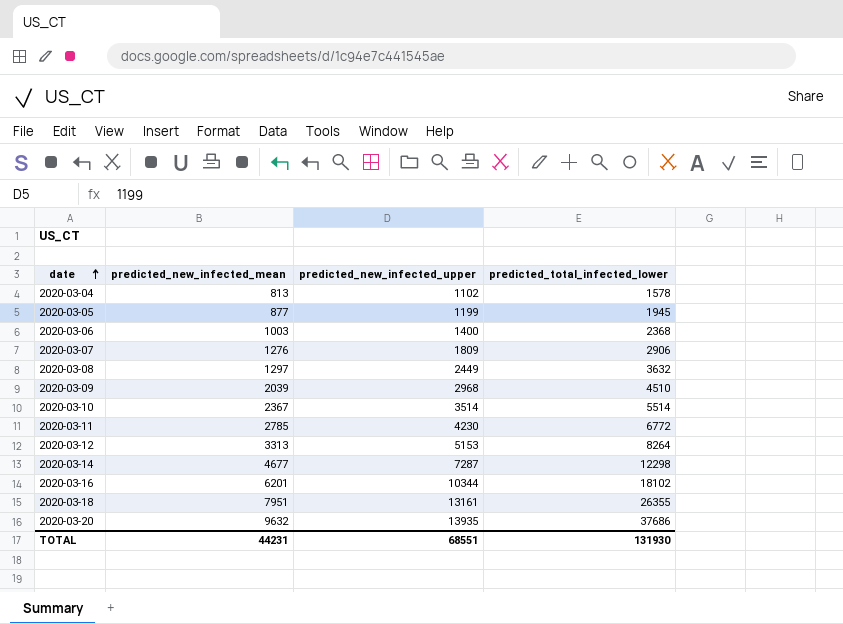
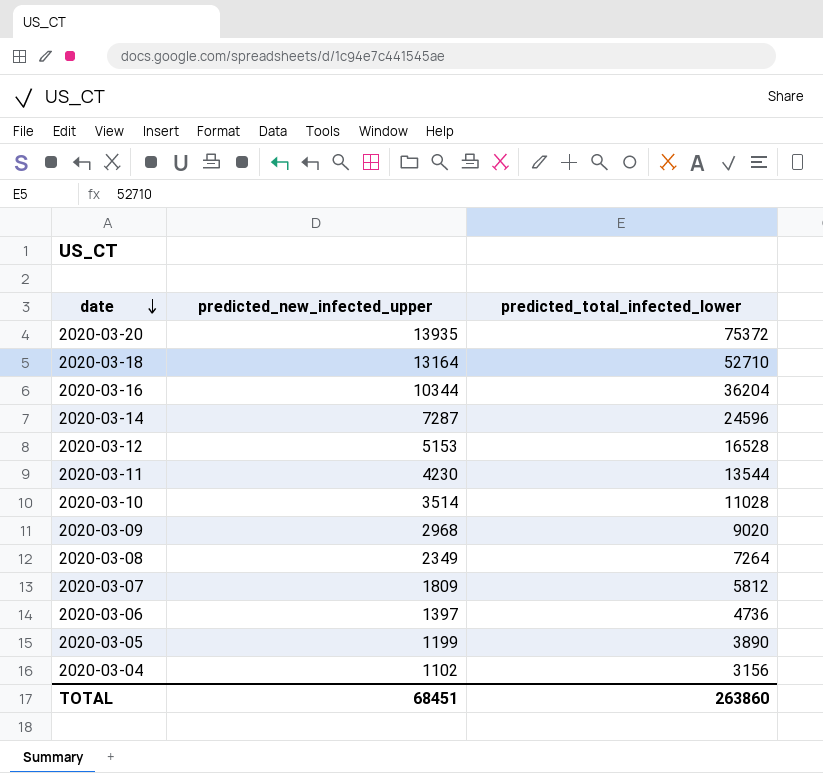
row order: date ascending -> date descending
column predicted_new_infected_mean | position: 2 -> none
2020-03-20 | predicted_total_infected_lower: 37686 -> 75372
2020-03-18 | predicted_new_infected_upper: 13161 -> 13164
2020-03-18 | predicted_total_infected_lower: 26355 -> 52710
2020-03-16 | predicted_total_infected_lower: 18102 -> 36204
2020-03-14 | predicted_total_infected_lower: 12298 -> 24596
2020-03-12 | predicted_total_infected_lower: 8264 -> 16528
2020-03-11 | predicted_total_infected_lower: 6772 -> 13544
2020-03-10 | predicted_total_infected_lower: 5514 -> 11028
2020-03-09 | predicted_total_infected_lower: 4510 -> 9020
2020-03-08 | predicted_new_infected_upper: 2449 -> 2349
2020-03-08 | predicted_total_infected_lower: 3632 -> 7264
2020-03-07 | predicted_total_infected_lower: 2906 -> 5812
2020-03-06 | predicted_new_infected_upper: 1400 -> 1397
2020-03-06 | predicted_total_infected_lower: 2368 -> 4736
2020-03-05 | predicted_total_infected_lower: 1945 -> 3890
2020-03-04 | predicted_total_infected_lower: 1578 -> 3156
TOTAL | predicted_new_infected_upper: 68551 -> 68451
TOTAL | predicted_total_infected_lower: 131930 -> 263860

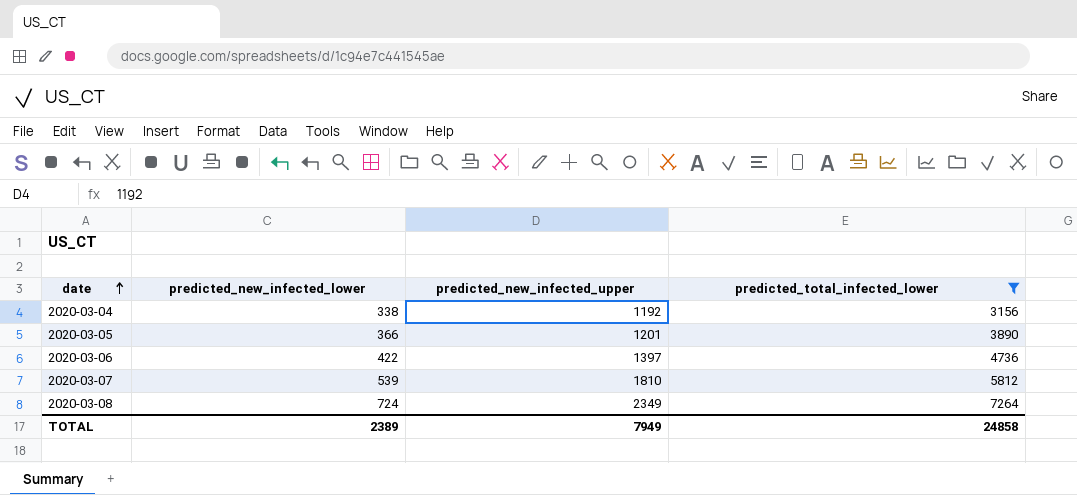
filter: none -> predicted_total_infected_lower <= 7264
row order: date descending -> date ascending
column predicted_new_infected_lower | position: none -> 2
2020-03-04 | predicted_new_infected_upper: 1102 -> 1192
2020-03-05 | predicted_new_infected_upper: 1199 -> 1201
2020-03-07 | predicted_new_infected_upper: 1809 -> 1810
TOTAL | predicted_new_infected_upper: 68451 -> 7949
TOTAL | predicted_total_infected_lower: 263860 -> 24858

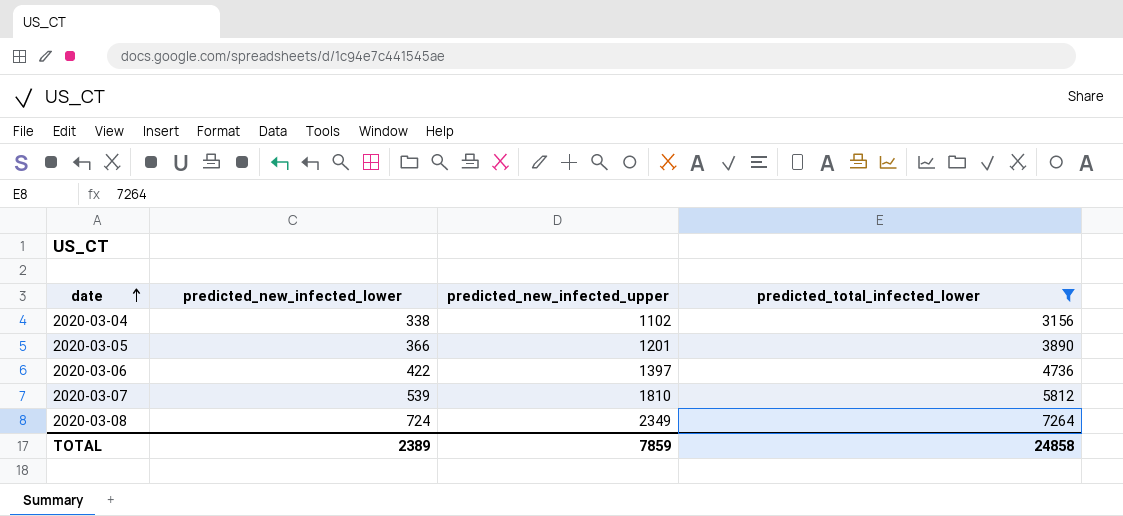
2020-03-04 | predicted_new_infected_upper: 1192 -> 1102
TOTAL | predicted_new_infected_upper: 7949 -> 7859

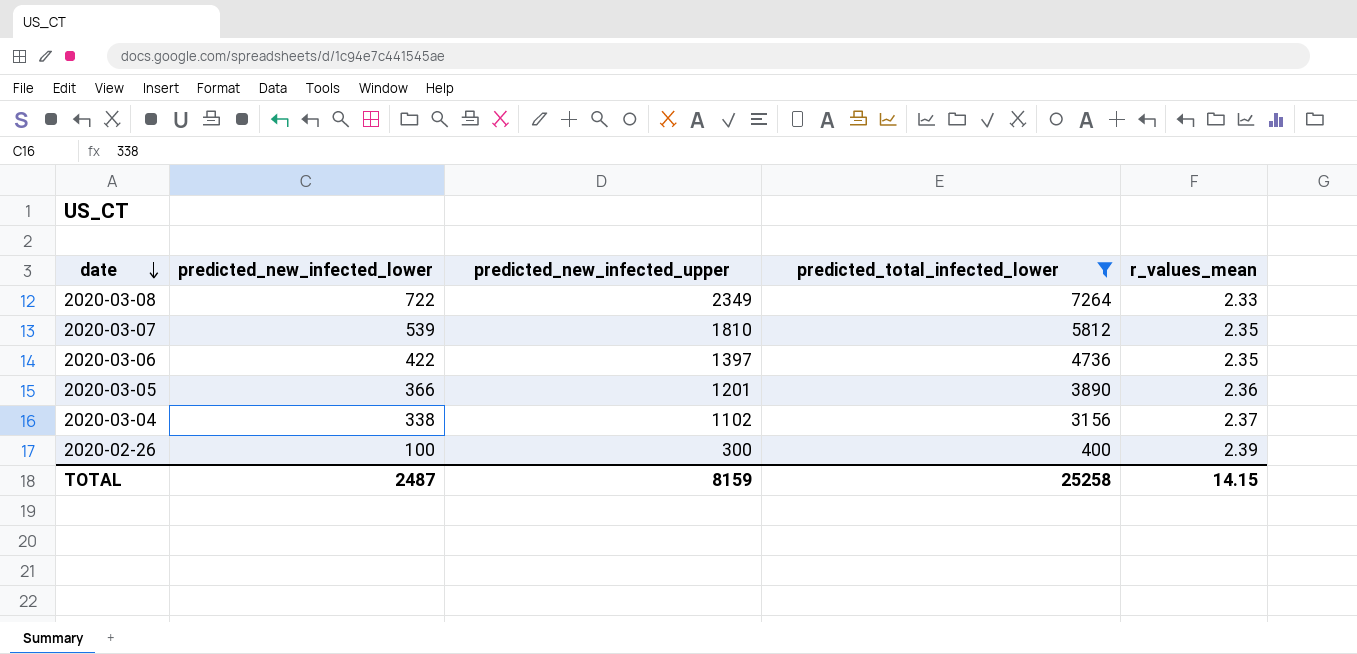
row order: date ascending -> date descending
column r_values_mean | position: none -> 5
2020-03-08 | predicted_new_infected_lower: 724 -> 722
row 2020-02-26: none -> 100 | 300 | 400 | 2.39
TOTAL | predicted_new_infected_lower: 2389 -> 2487
TOTAL | predicted_new_infected_upper: 7859 -> 8159
TOTAL | predicted_total_infected_lower: 24858 -> 25258

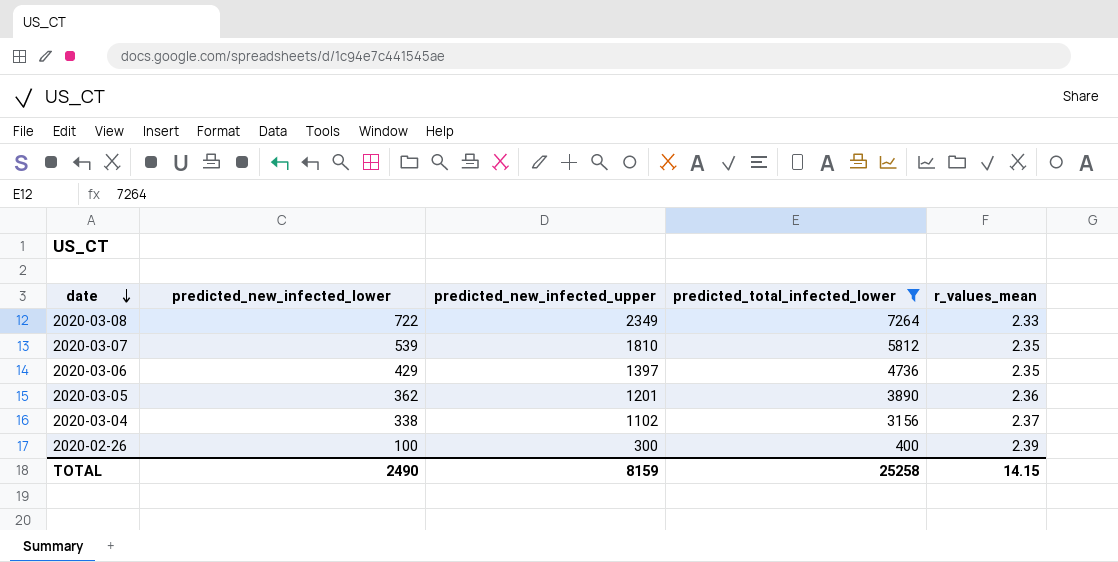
2020-03-06 | predicted_new_infected_lower: 422 -> 429
2020-03-05 | predicted_new_infected_lower: 366 -> 362
TOTAL | predicted_new_infected_lower: 2487 -> 2490

